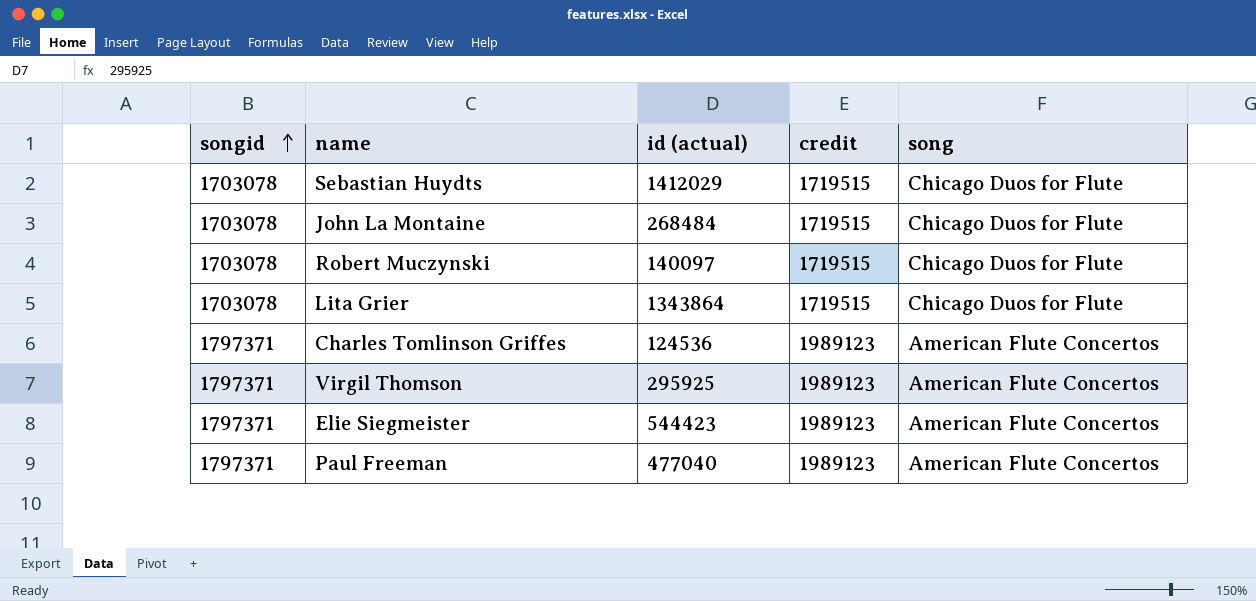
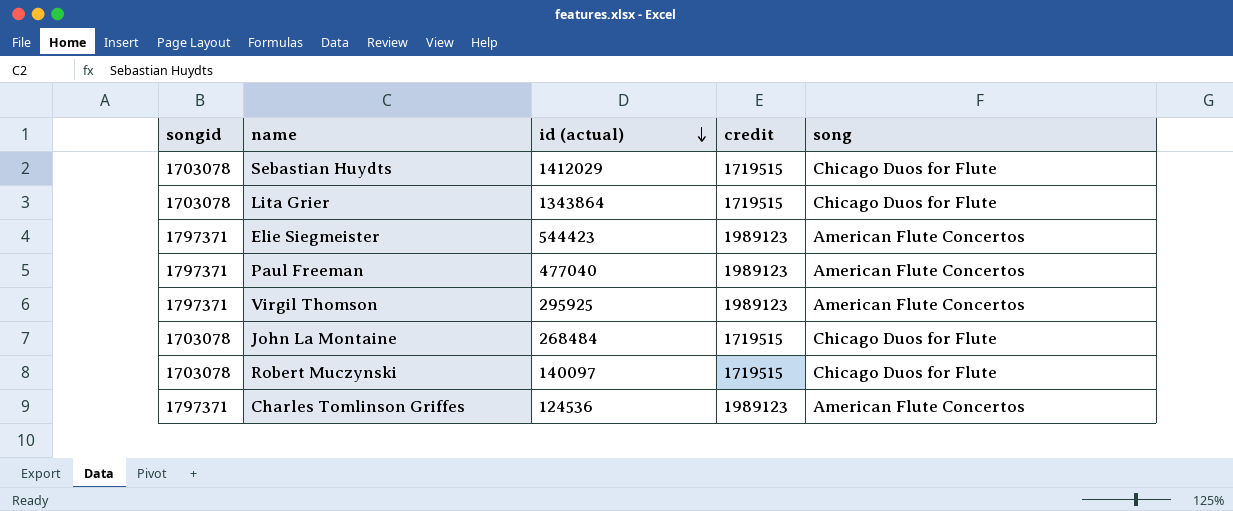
row order: songid ascending -> id (actual) descending

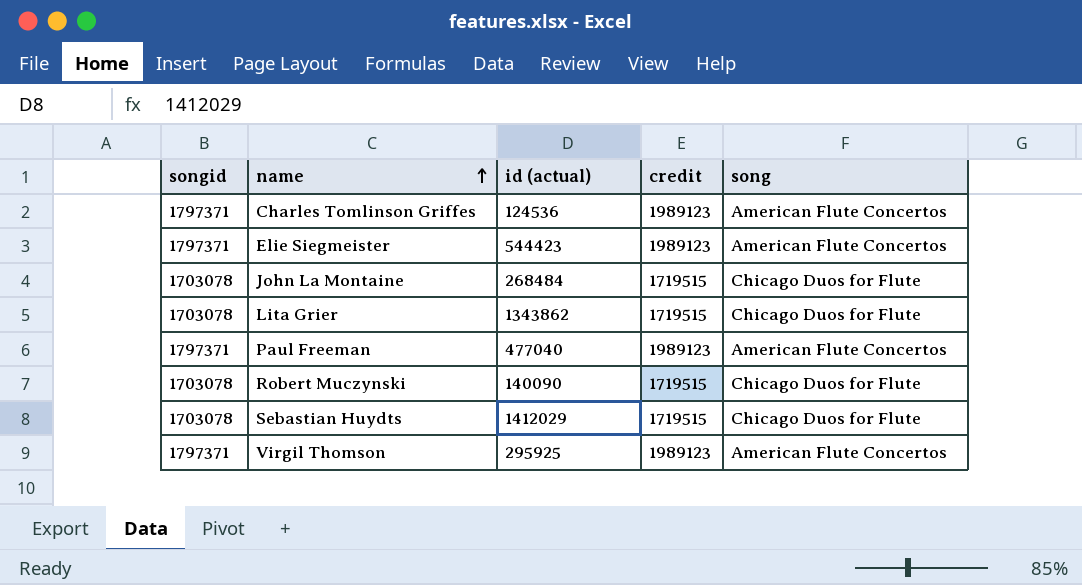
row order: id (actual) descending -> name ascending
Lita Grier | id (actual): 1343864 -> 1343862
Robert Muczynski | id (actual): 140097 -> 140090

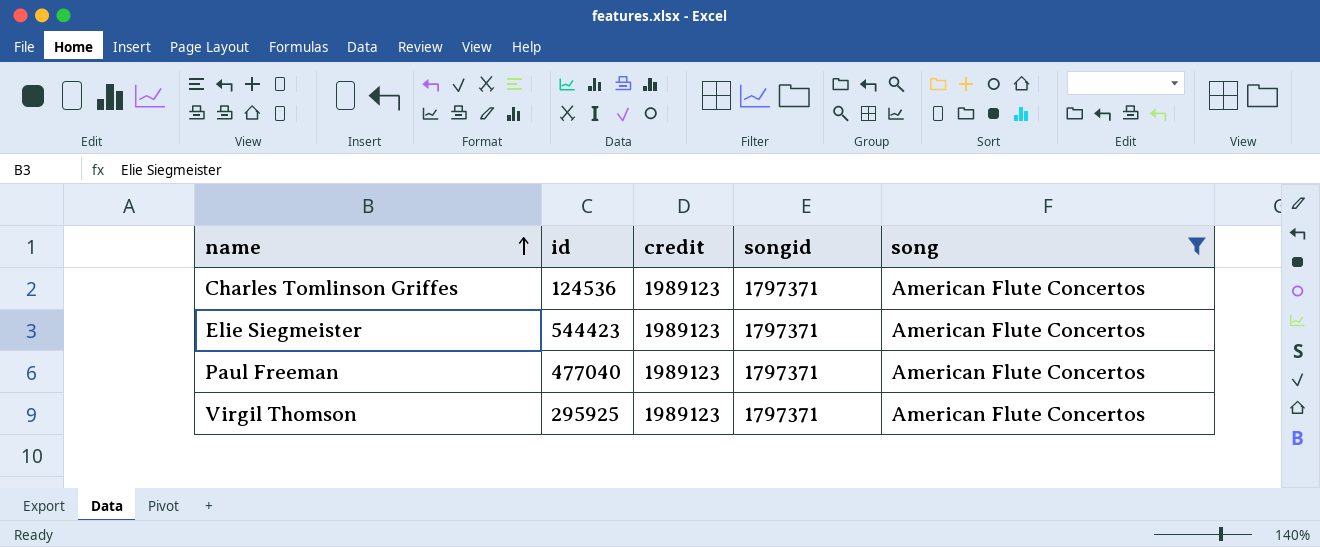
filter: none -> song = American Flute Concertos
column name: id (actual) -> id
column songid | position: 1 -> 4

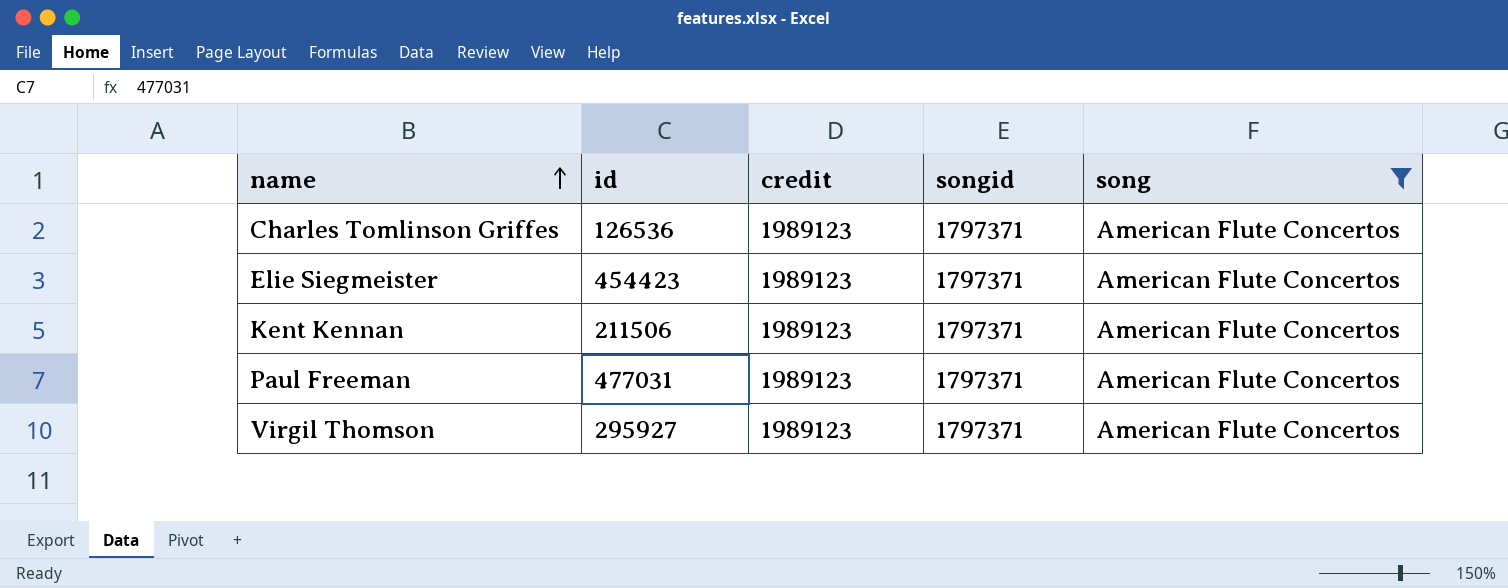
Charles Tomlinson Griffes | id: 124536 -> 126536
Elie Siegmeister | id: 544423 -> 454423
row Kent Kennan: none -> 211506 | 1989123 | 1797371 | American Flute Concertos
Paul Freeman | id: 477040 -> 477031
Virgil Thomson | id: 295925 -> 295927

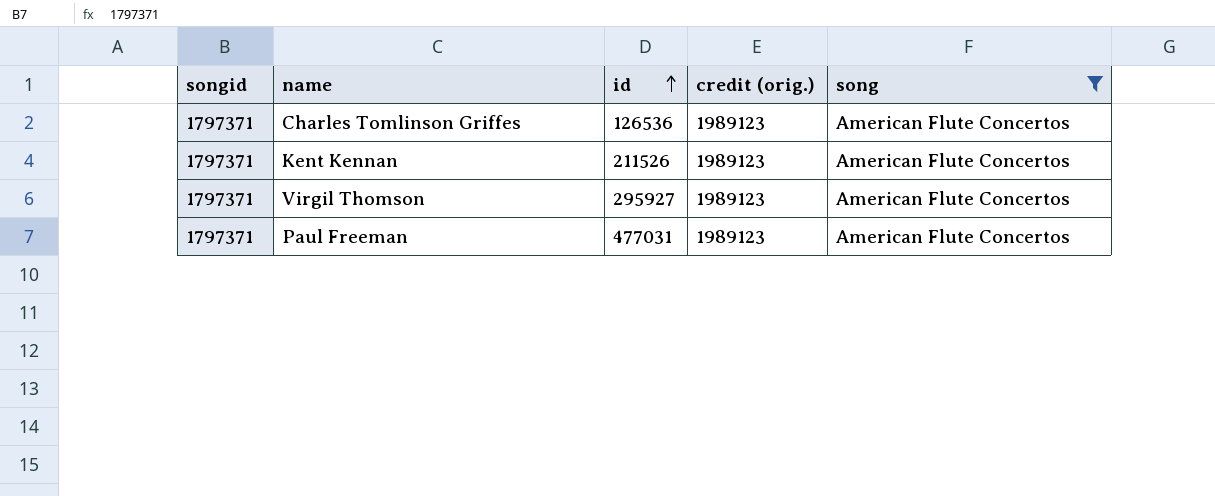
row order: name ascending -> id ascending
column songid | position: 4 -> 1
column name: credit -> credit (orig.)
row Elie Siegmeister: 454423 | 1989123 | 1797371 | American Flute Concertos -> none
Kent Kennan | id: 211506 -> 211526

